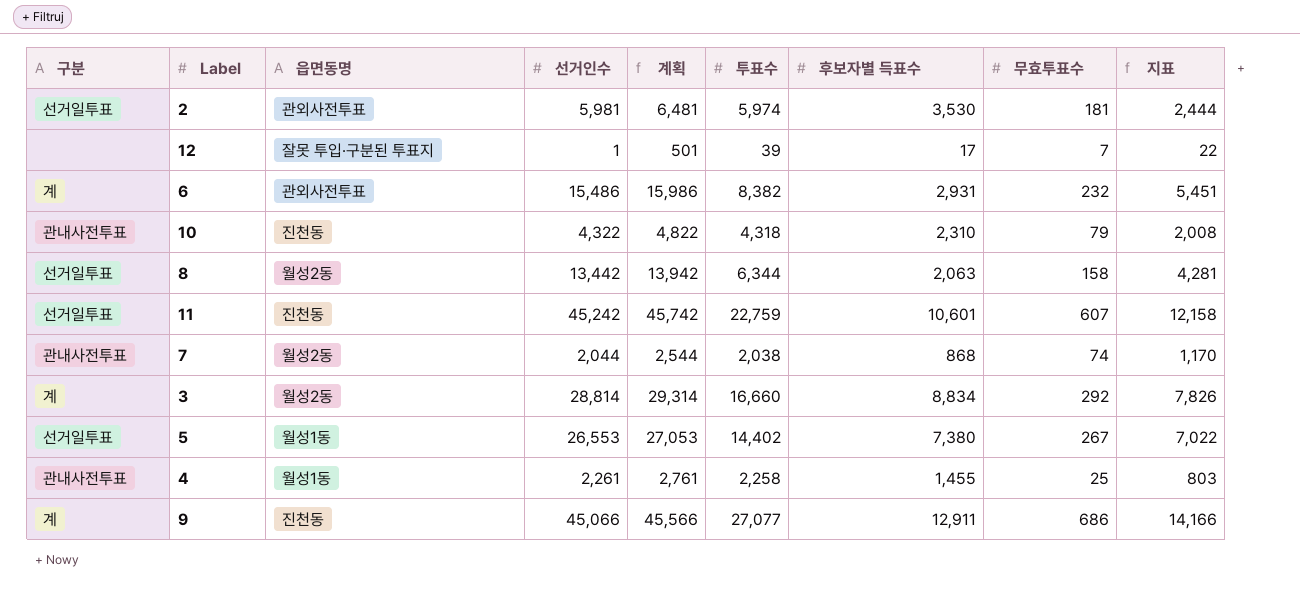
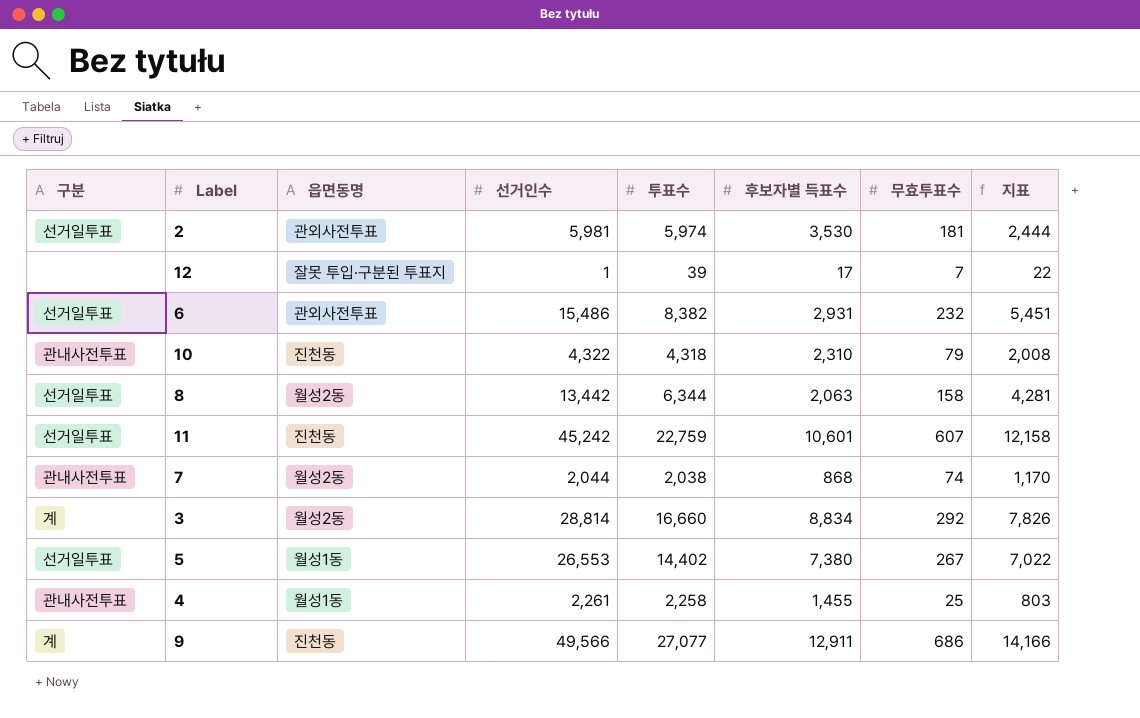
column 계획 | formula: [선거인수] + 500 -> none
6 | 구분: 계 -> 선거일투표
9 | 선거인수: 45,066 -> 49,566

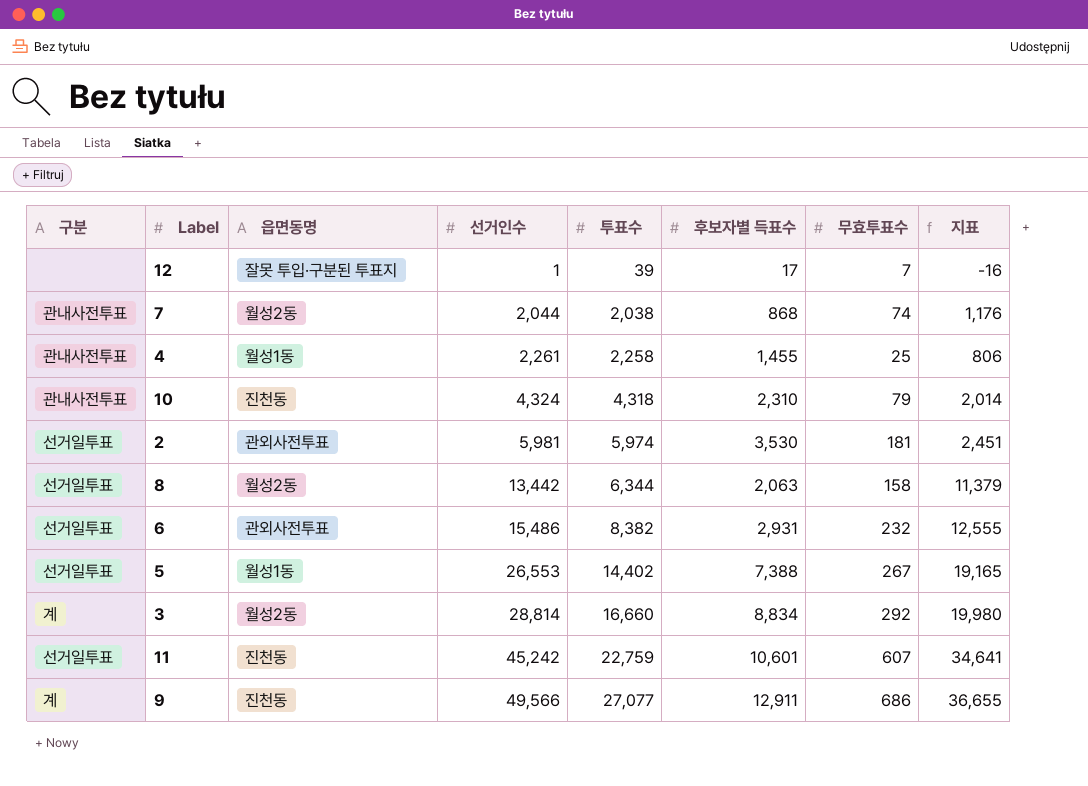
row order: none -> 선거인수 ascending
column 지표 | formula: [투표수] - [후보자별 득표수] -> [선거인수] - [후보자별 득표수]
10 | 선거인수: 4,322 -> 4,324
5 | 후보자별 득표수: 7,380 -> 7,388

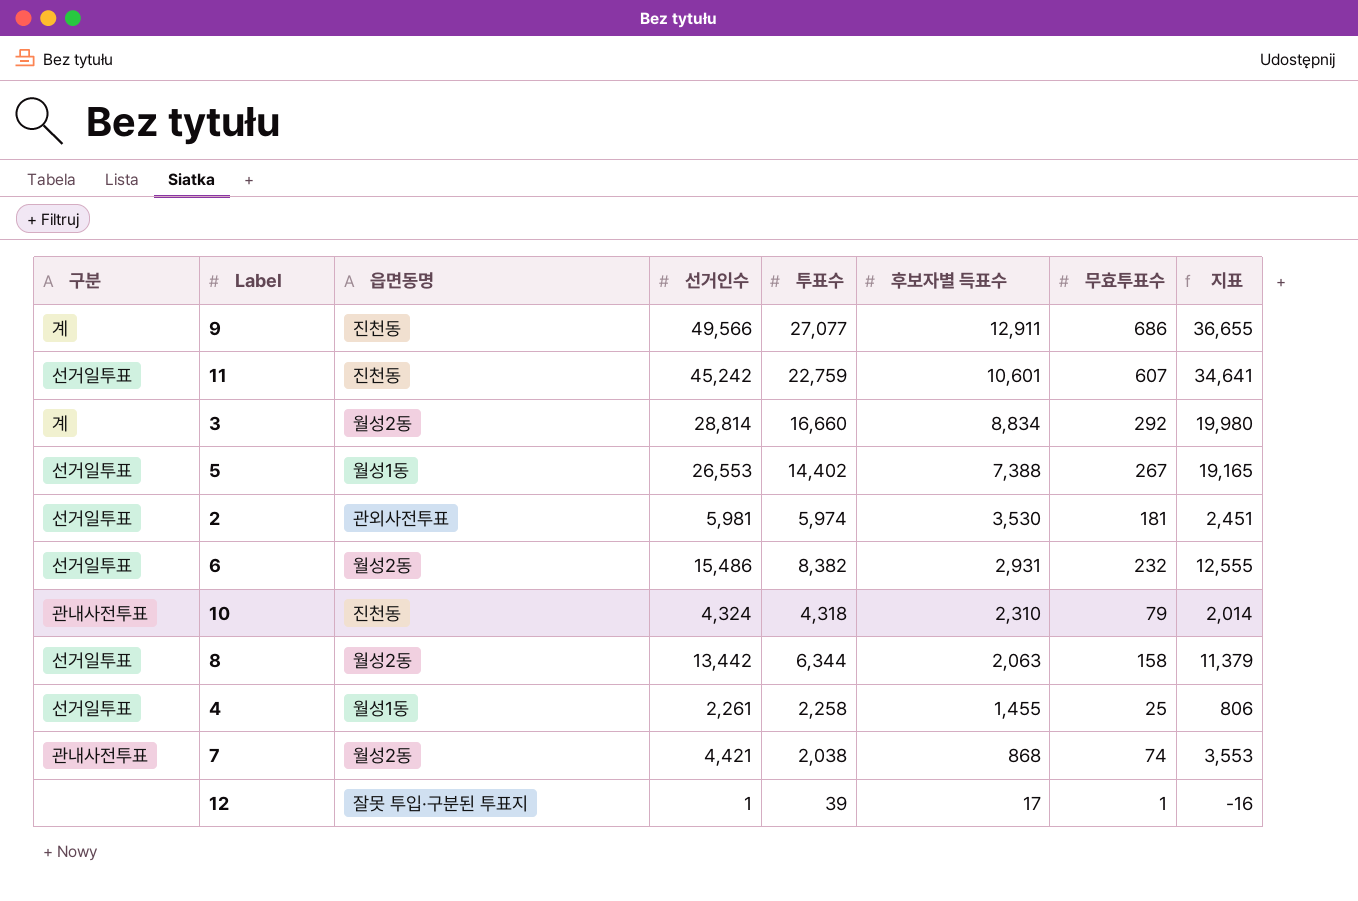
row order: 선거인수 ascending -> 후보자별 득표수 descending
6 | 읍면동명: 관외사전투표 -> 월성2동
4 | 구분: 관내사전투표 -> 선거일투표
7 | 선거인수: 2,044 -> 4,421
7 | 지표: 1,176 -> 3,553
12 | 무효투표수: 7 -> 1

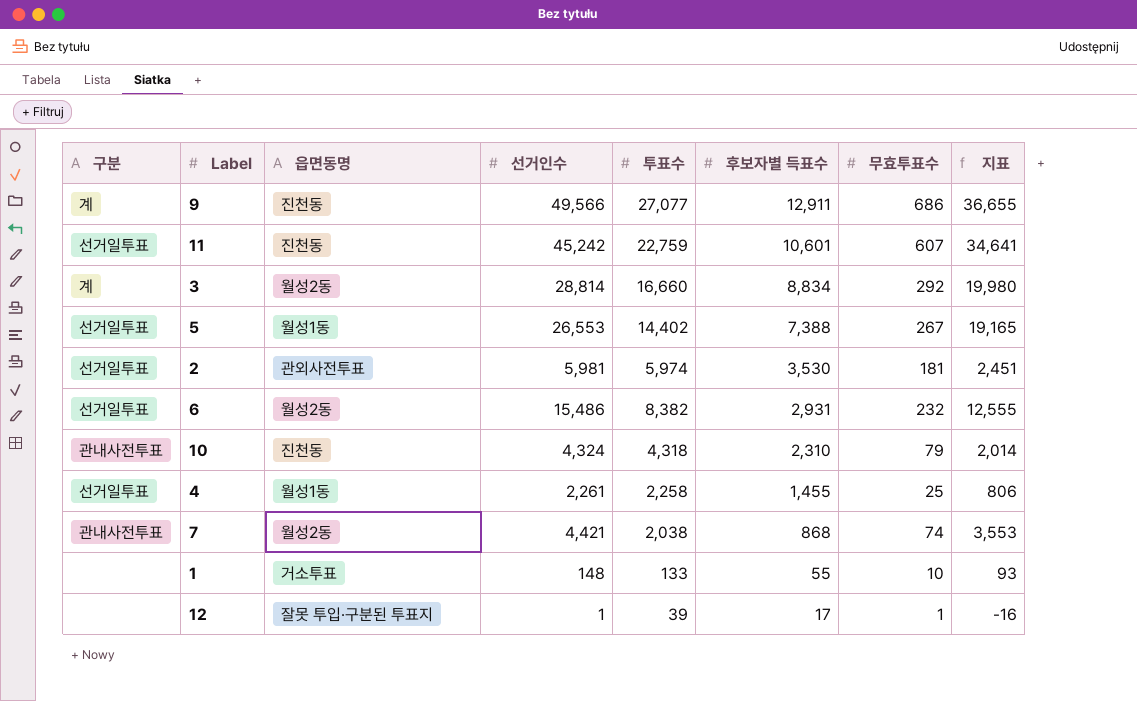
row 8: 선거일투표 | 월성2동 | 13,442 | 6,344 | 2,063 | 158 | 11,379 -> none
row 1: none -> none | 거소투표 | 148 | 133 | 55 | 10 | 93

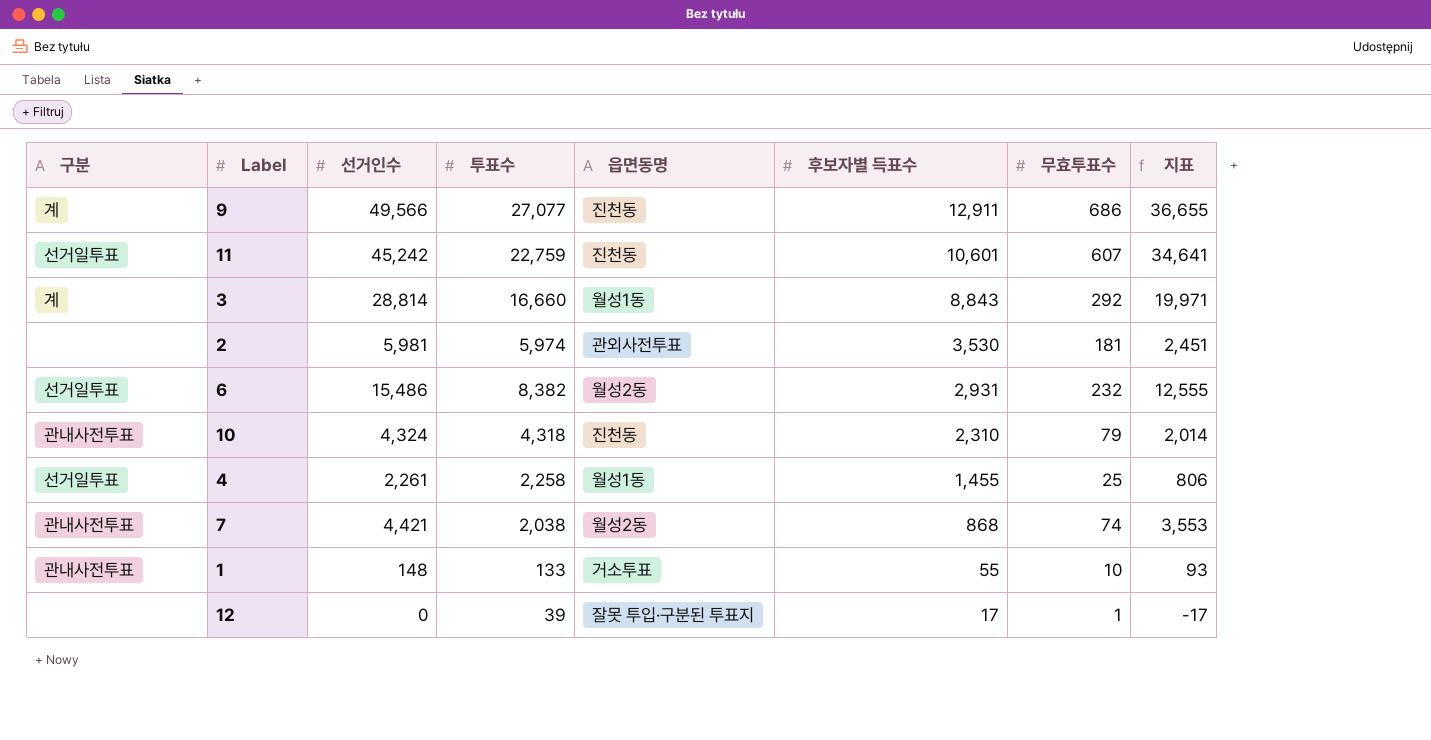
column 읍면동명 | position: 3 -> 5
row 5: 선거일투표 | 월성1동 | 26,553 | 14,402 | 7,388 | 267 | 19,165 -> none
3 | 읍면동명: 월성2동 -> 월성1동
3 | 후보자별 득표수: 8,834 -> 8,843
3 | 지표: 19,980 -> 19,971
2 | 구분: 선거일투표 -> none
1 | 구분: none -> 관내사전투표
12 | 선거인수: 1 -> 0
12 | 지표: -16 -> -17

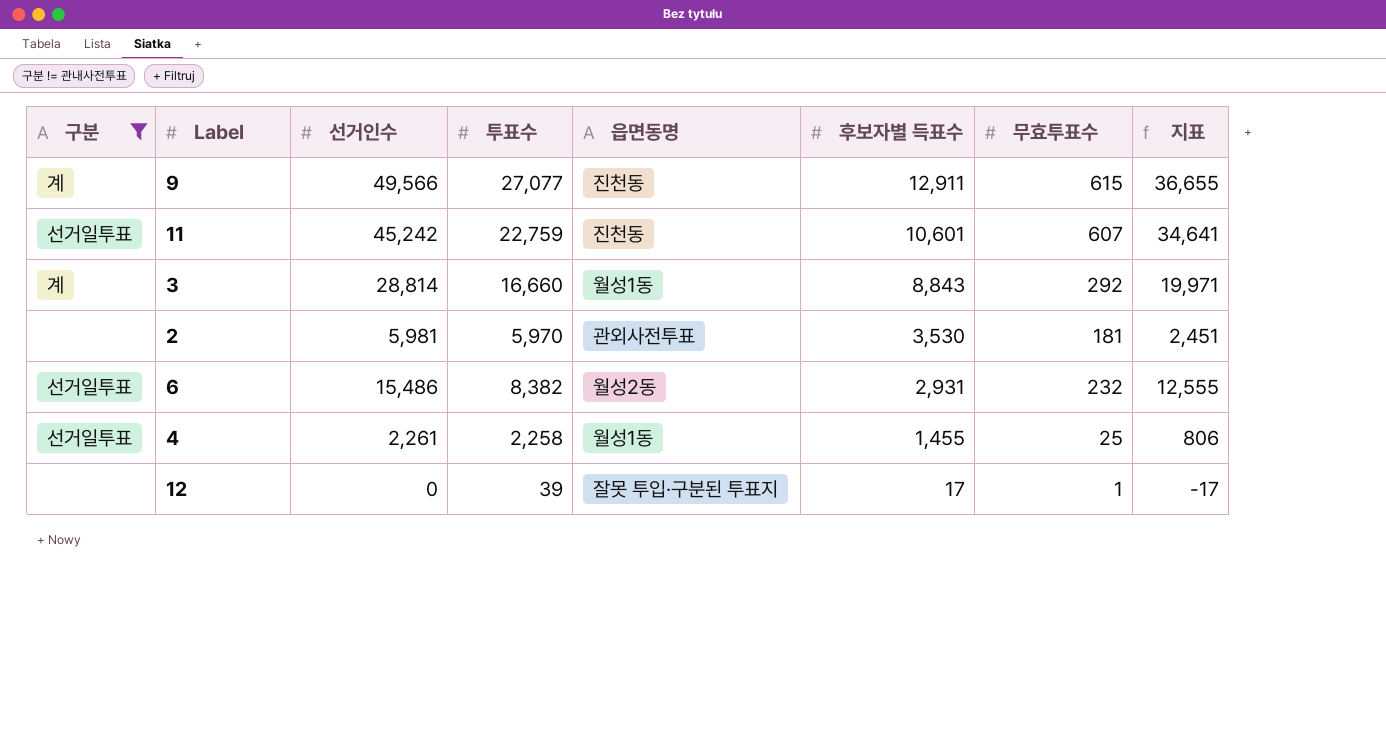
filter: none -> 구분 != 관내사전투표
9 | 무효투표수: 686 -> 615
2 | 투표수: 5,974 -> 5,970

